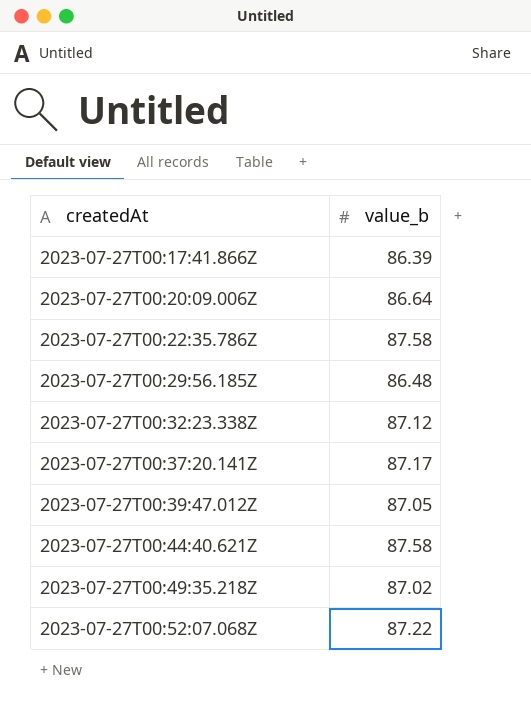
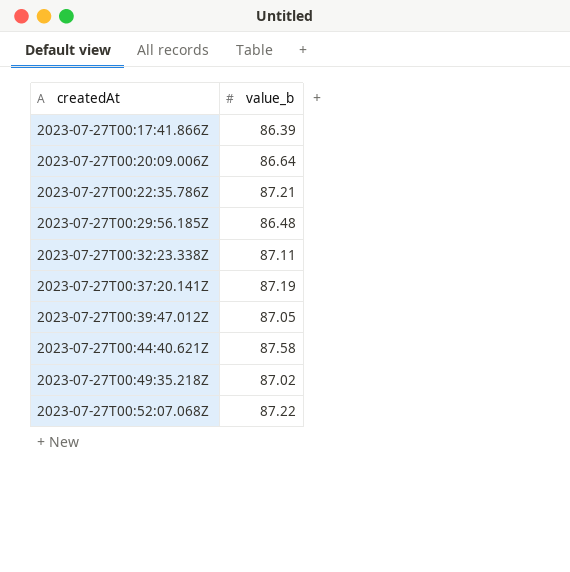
2023-07-27T00:22:35.786Z | value_b: 87.58 -> 87.21
2023-07-27T00:32:23.338Z | value_b: 87.12 -> 87.11
2023-07-27T00:37:20.141Z | value_b: 87.17 -> 87.19

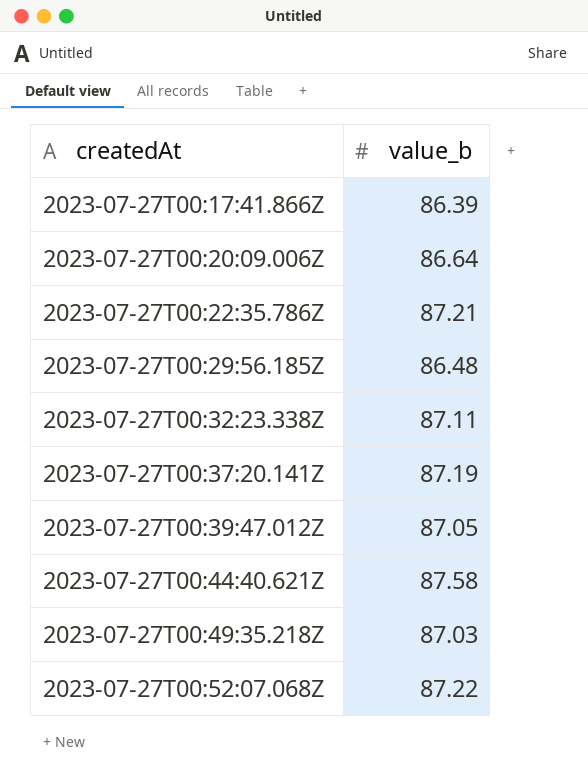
2023-07-27T00:49:35.218Z | value_b: 87.02 -> 87.03

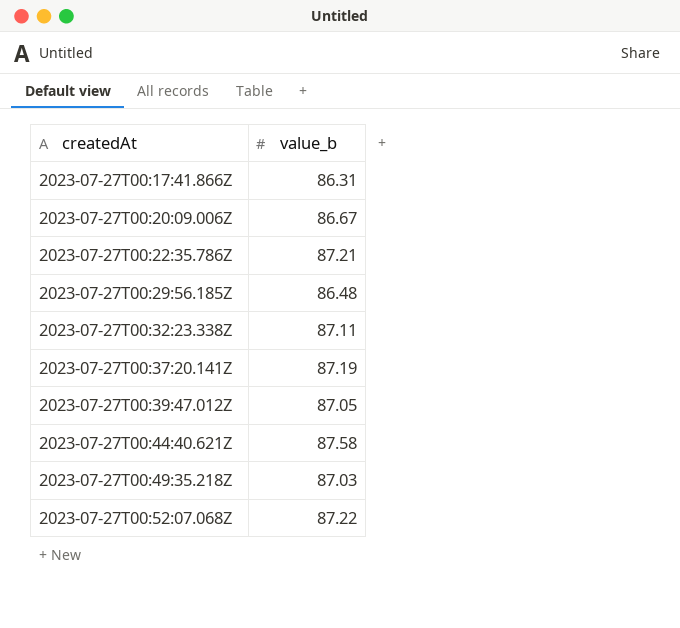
2023-07-27T00:17:41.866Z | value_b: 86.39 -> 86.31
2023-07-27T00:20:09.006Z | value_b: 86.64 -> 86.67

